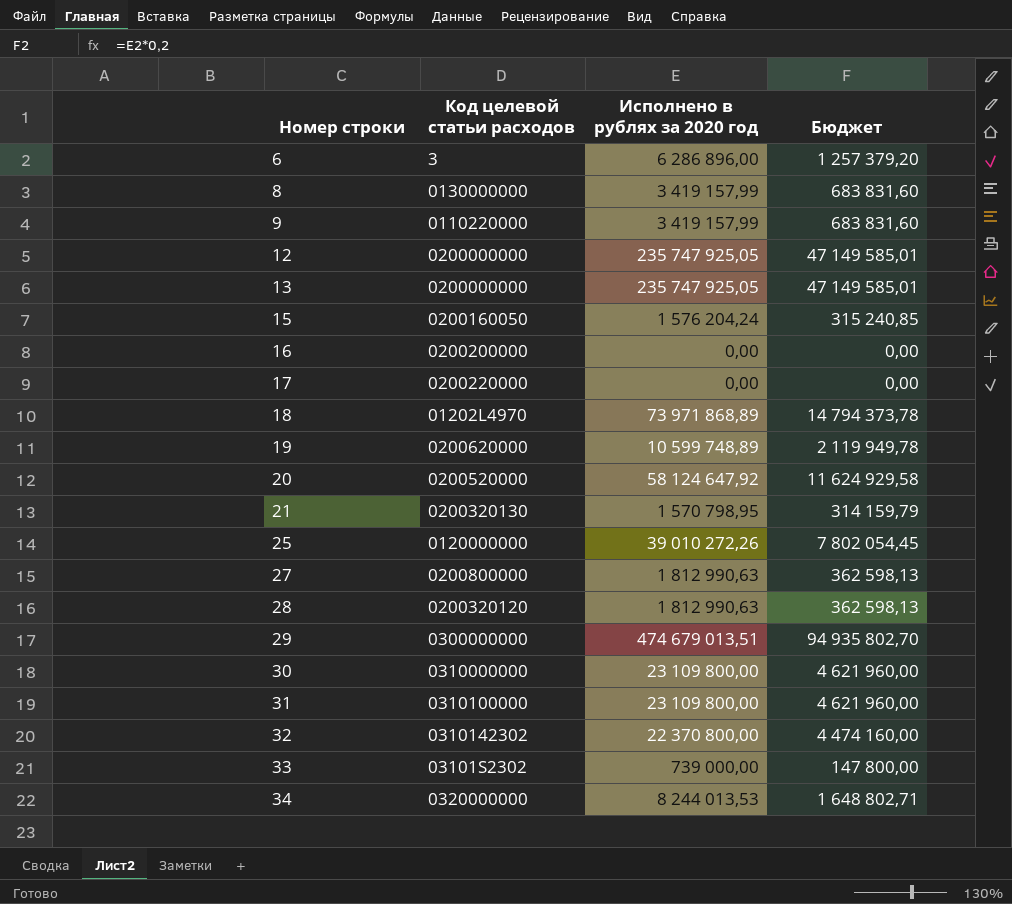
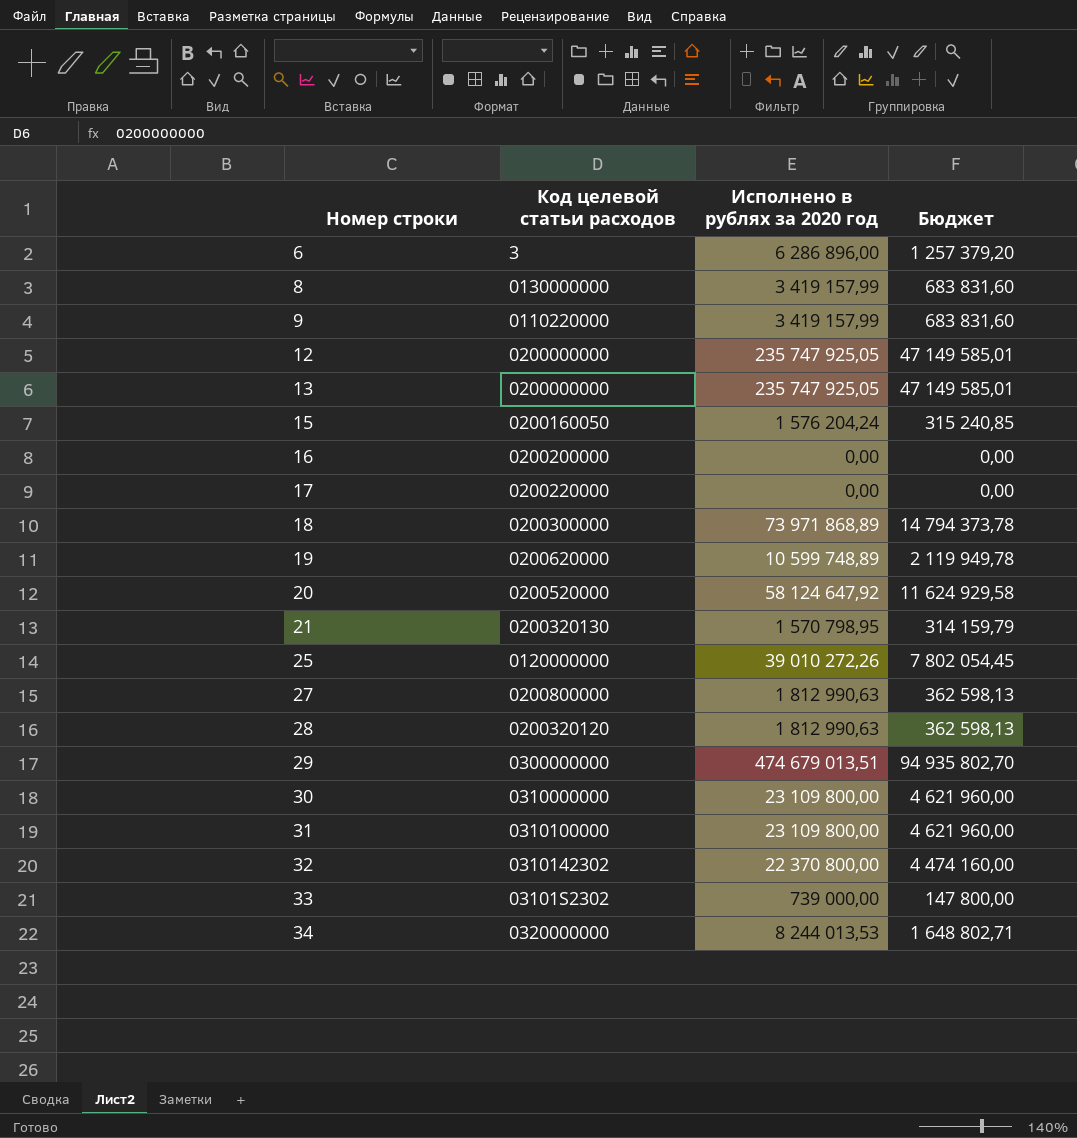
18 | Код целевой статьи расходов: 01202L4970 -> 0200300000

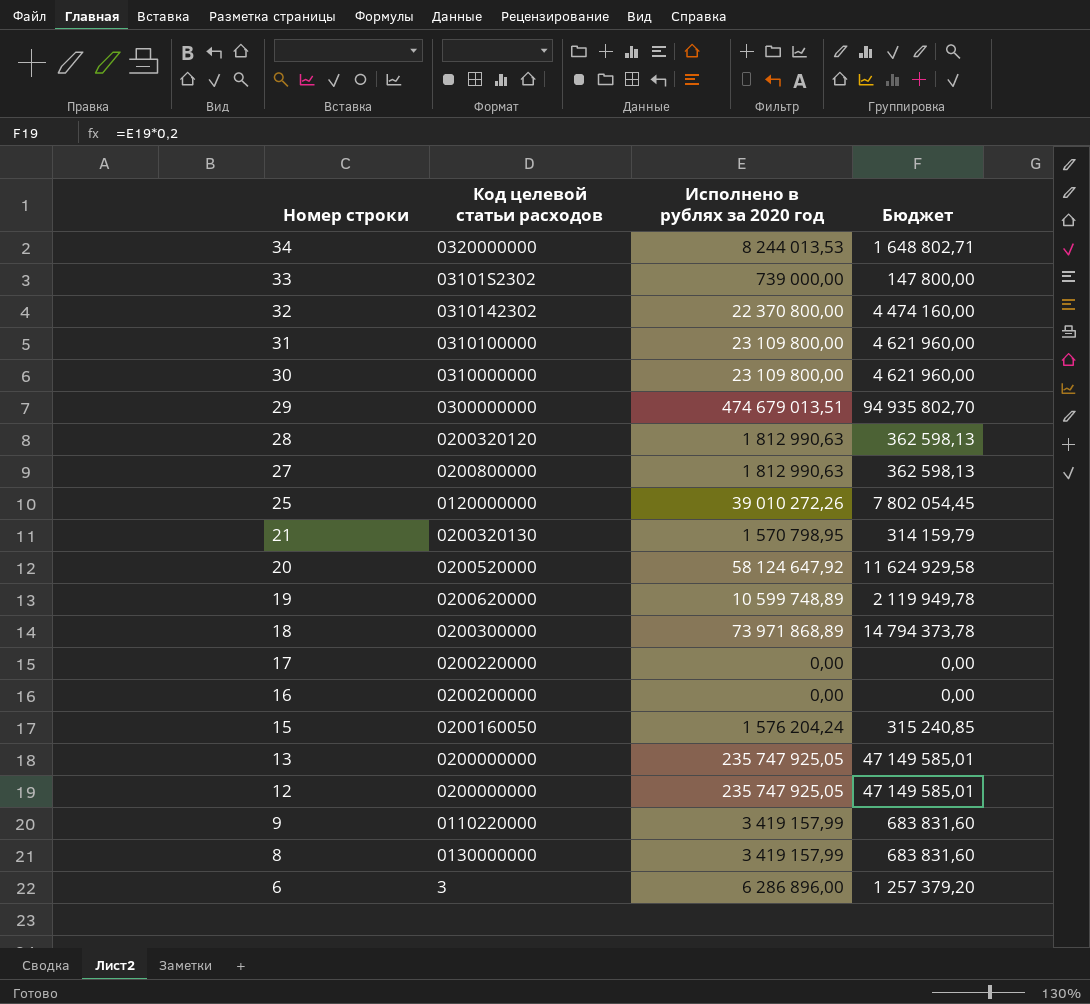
row order: Номер строки ascending -> Номер строки descending

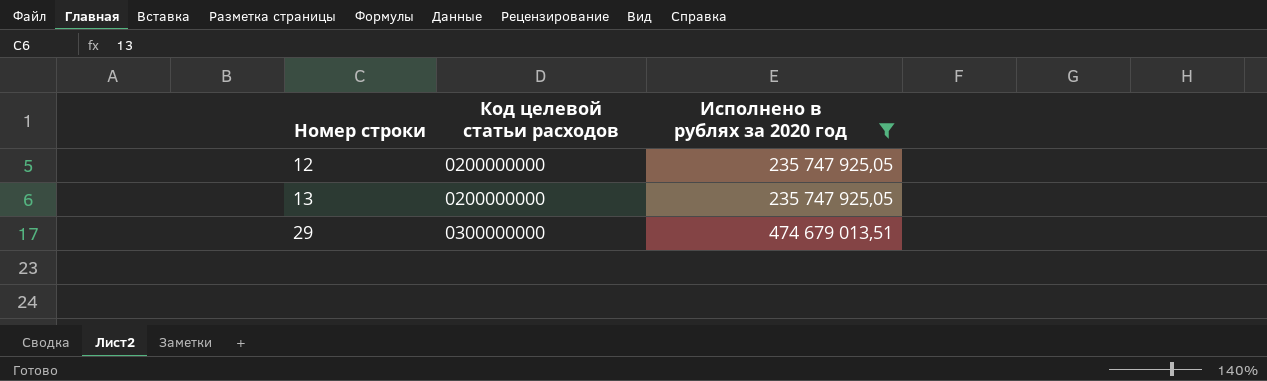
filter: none -> Исполнено в рублях за 2020 год >= 235 747 925,05
row order: Номер строки descending -> Номер строки ascending
column Бюджет | formula: [Исполнено в рублях за 2020 год] * 0,2 -> none

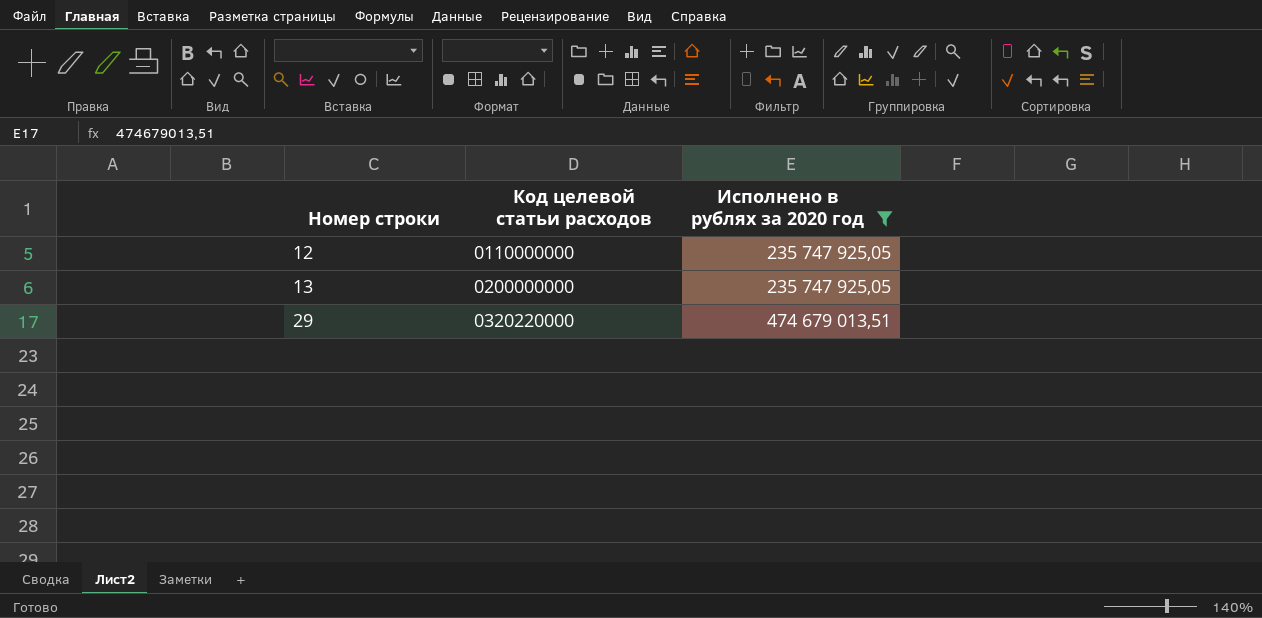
12 | Код целевой статьи расходов: 0200000000 -> 0110000000
29 | Код целевой статьи расходов: 0300000000 -> 0320220000

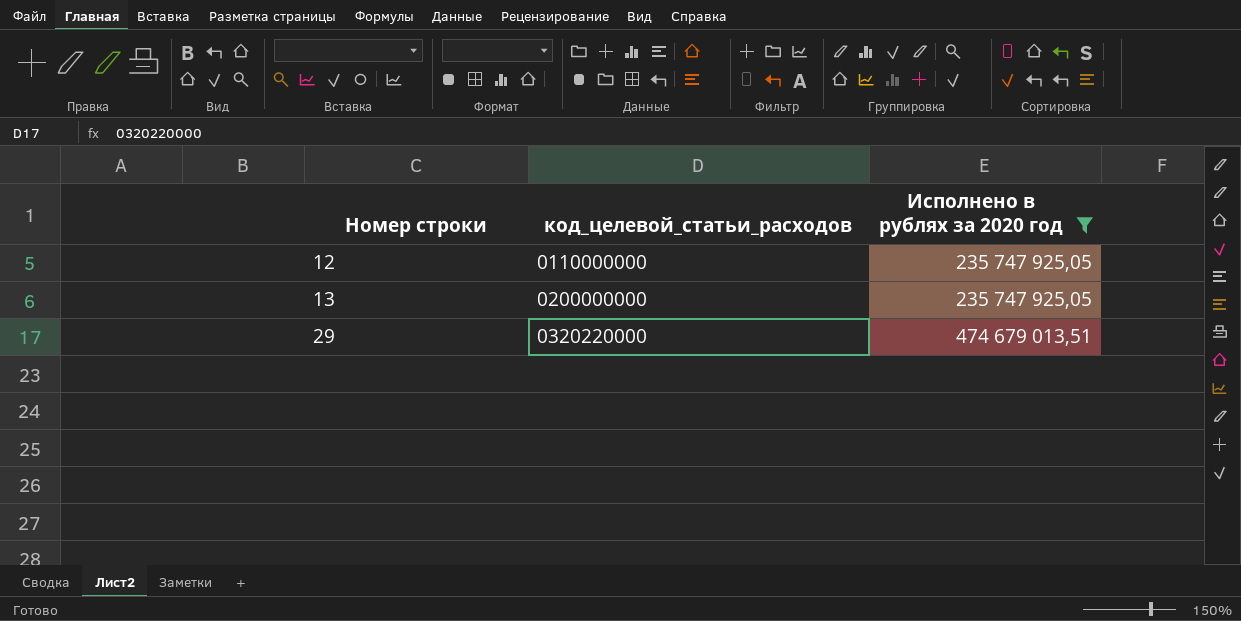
column name: Код целевой статьи расходов -> код_целевой_статьи_расходов

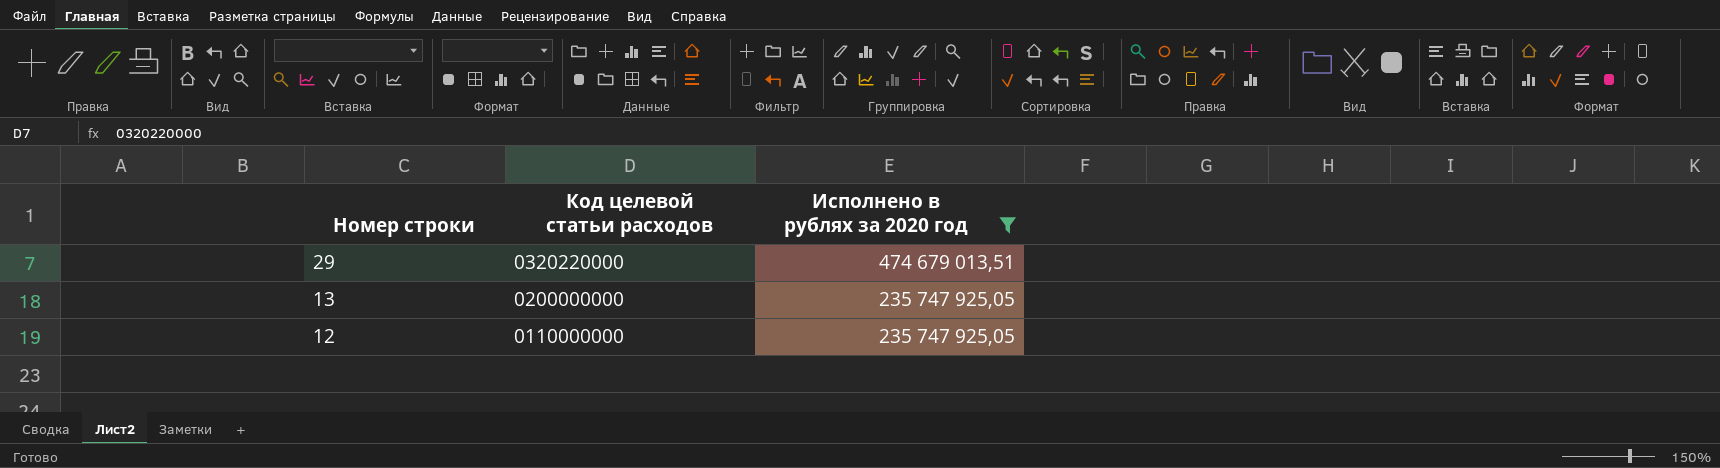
row order: Номер строки ascending -> Номер строки descending
column name: код_целевой_статьи_расходов -> Код целевой статьи расходов

